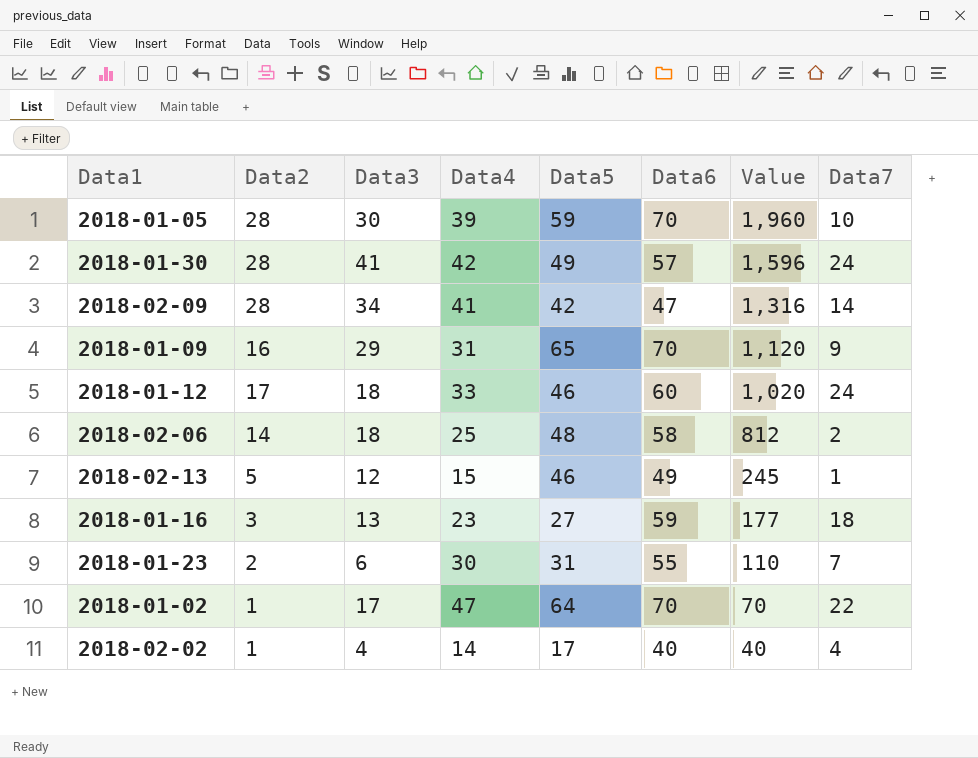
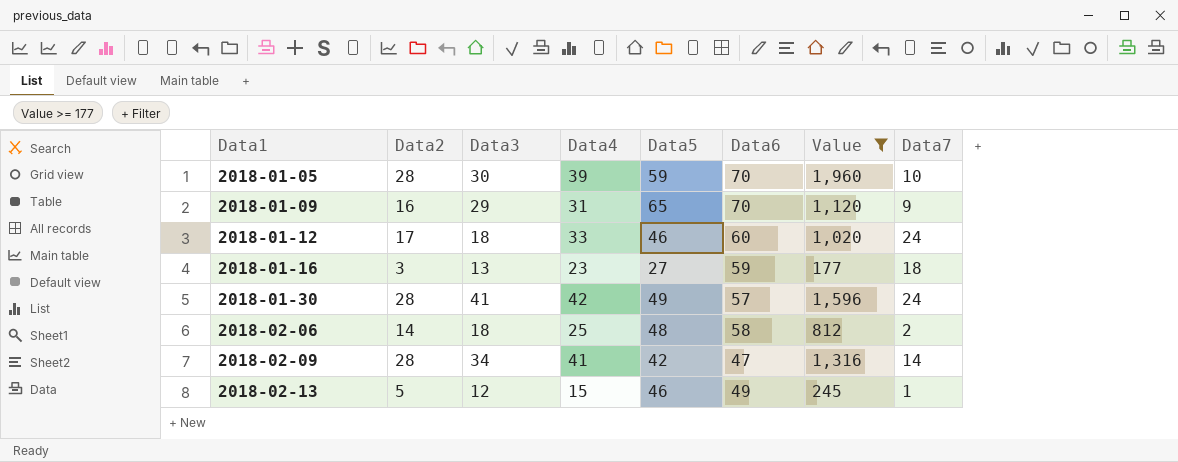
filter: none -> Value >= 177
row order: Value descending -> Data1 ascending

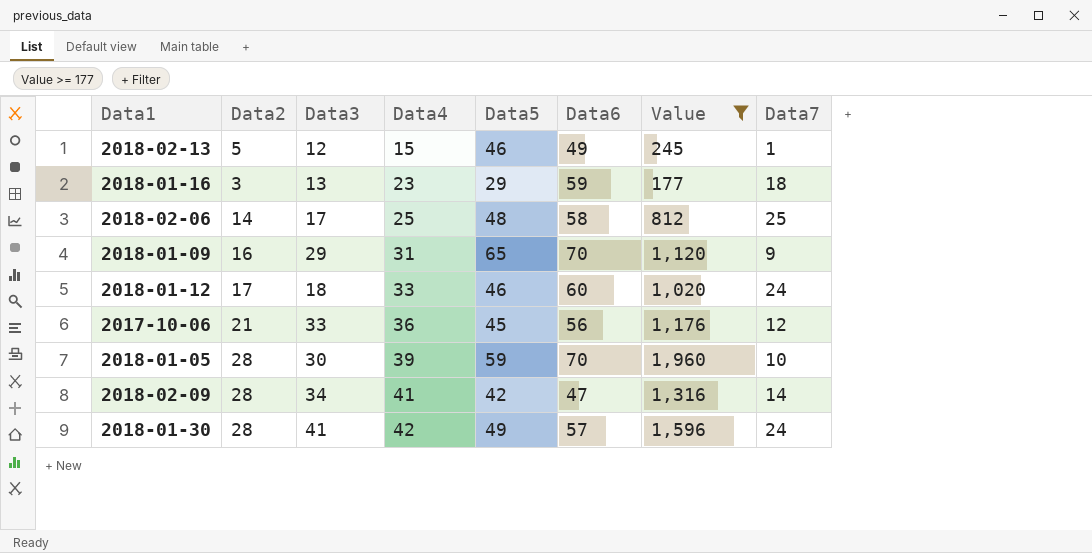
row order: Data1 ascending -> Data4 ascending
2018-01-16 | Data5: 27 -> 29
2018-02-06 | Data3: 18 -> 17
2018-02-06 | Data7: 2 -> 25
row 2017-10-06: none -> 21 | 33 | 36 | 45 | 56 | 1,176 | 12

